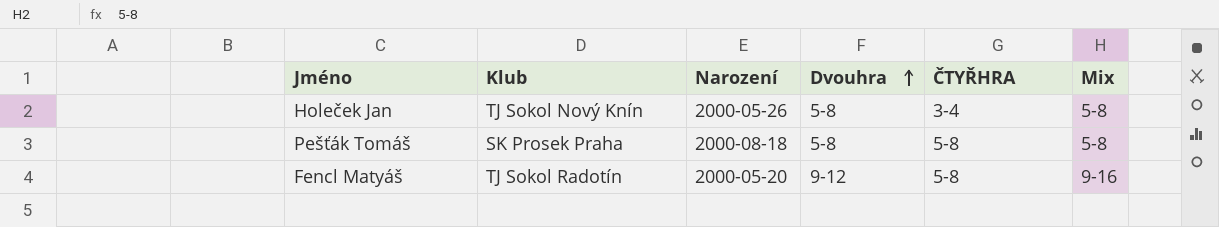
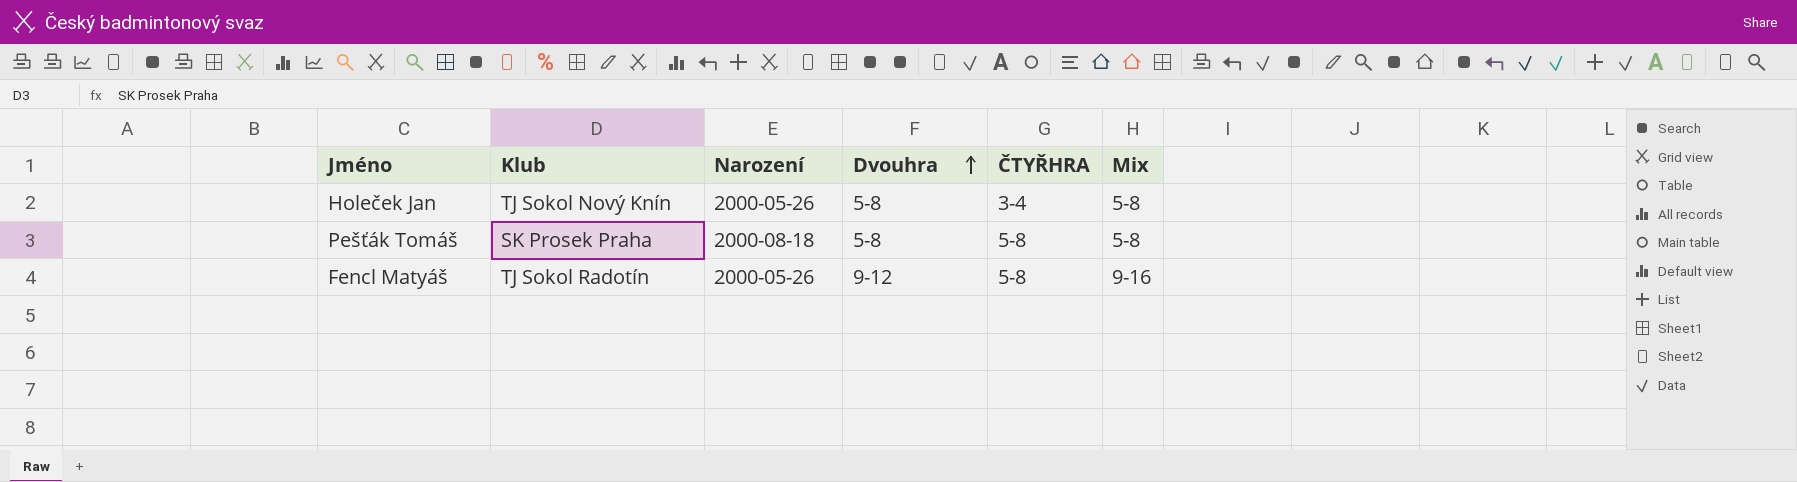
Fencl Matyáš | Narození: 2000-05-20 -> 2000-05-26

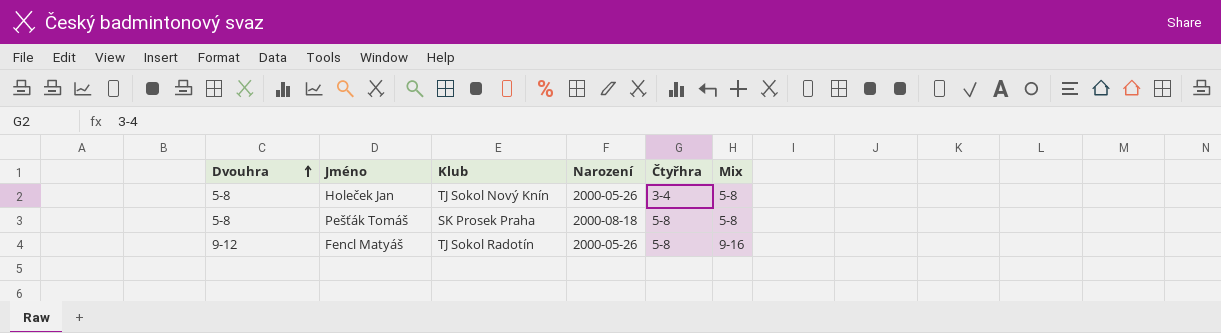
column Dvouhra | position: 4 -> 1
column name: ČTYŘHRA -> Čtyřhra

